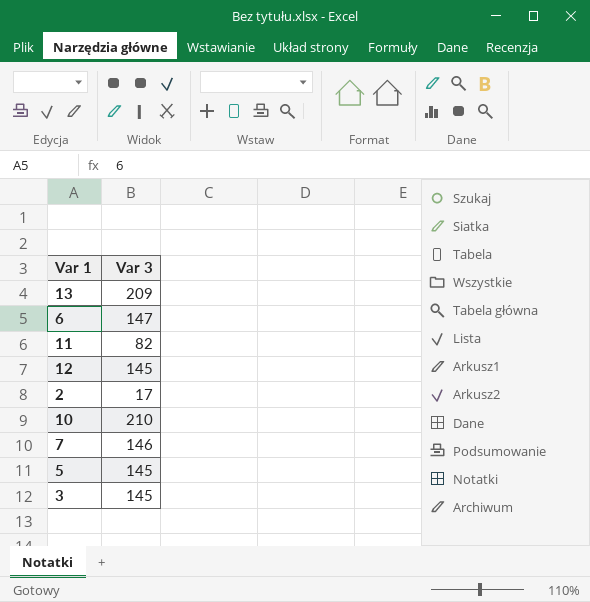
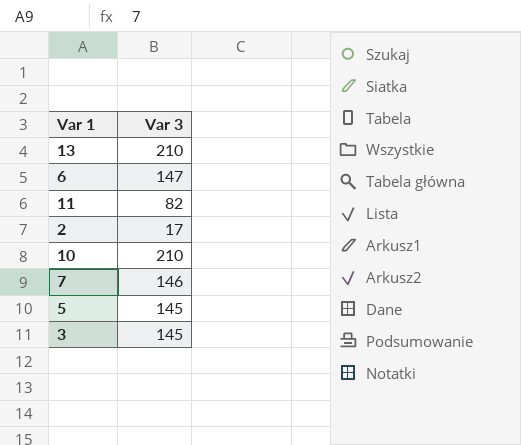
row 12: 145 -> none
13 | Var 3: 209 -> 210

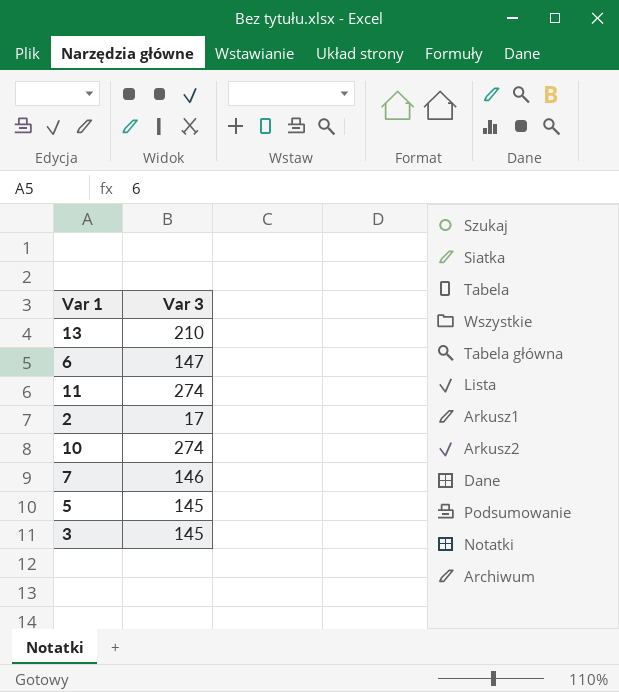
11 | Var 3: 82 -> 274
10 | Var 3: 210 -> 274

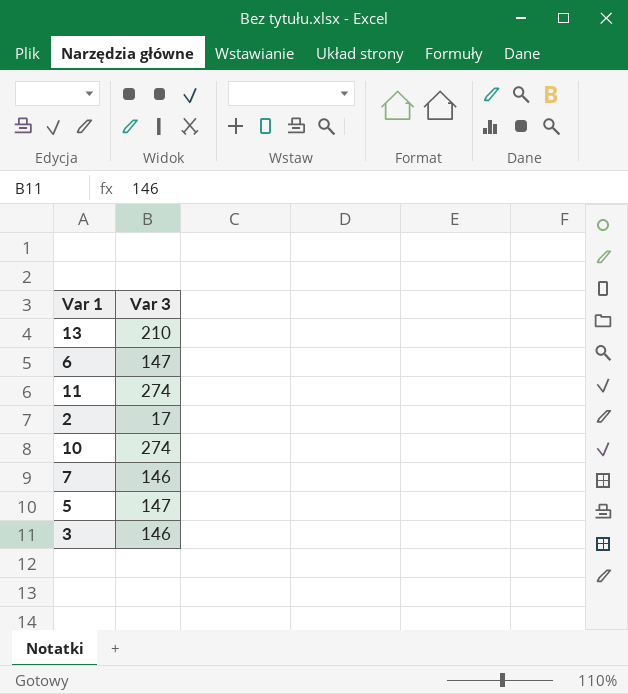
5 | Var 3: 145 -> 147
3 | Var 3: 145 -> 146

